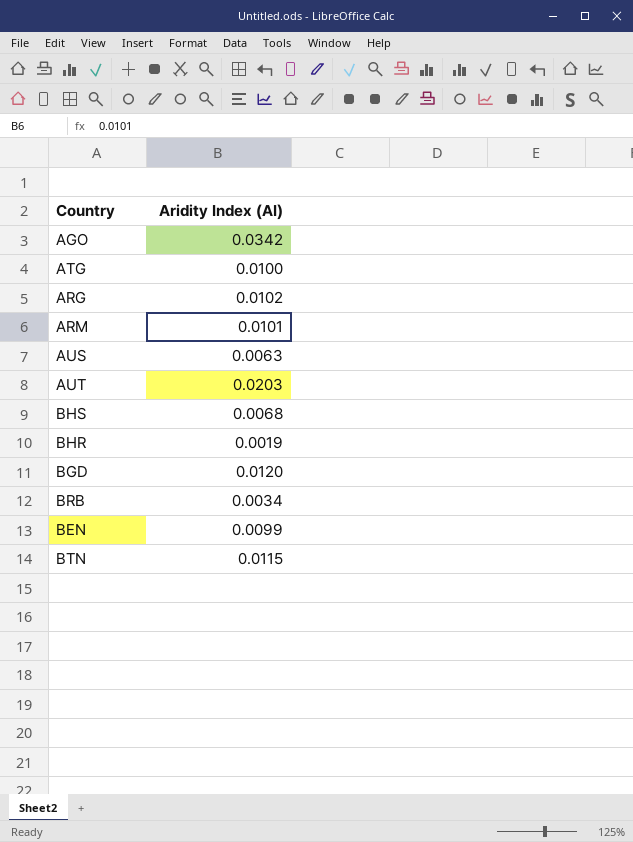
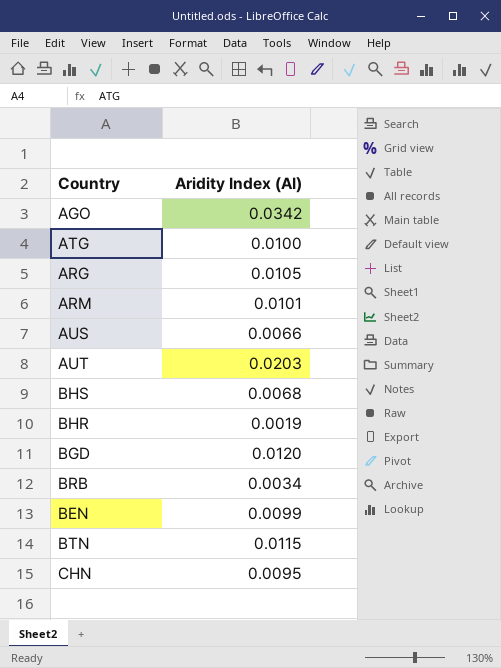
ARG | Aridity Index (AI): 0.0102 -> 0.0105
AUS | Aridity Index (AI): 0.0063 -> 0.0066
row CHN: none -> 0.0095

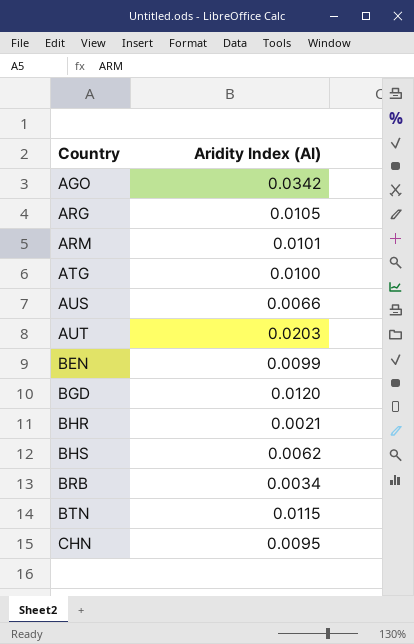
row order: none -> Country ascending
BHR | Aridity Index (AI): 0.0019 -> 0.0021
BHS | Aridity Index (AI): 0.0068 -> 0.0062

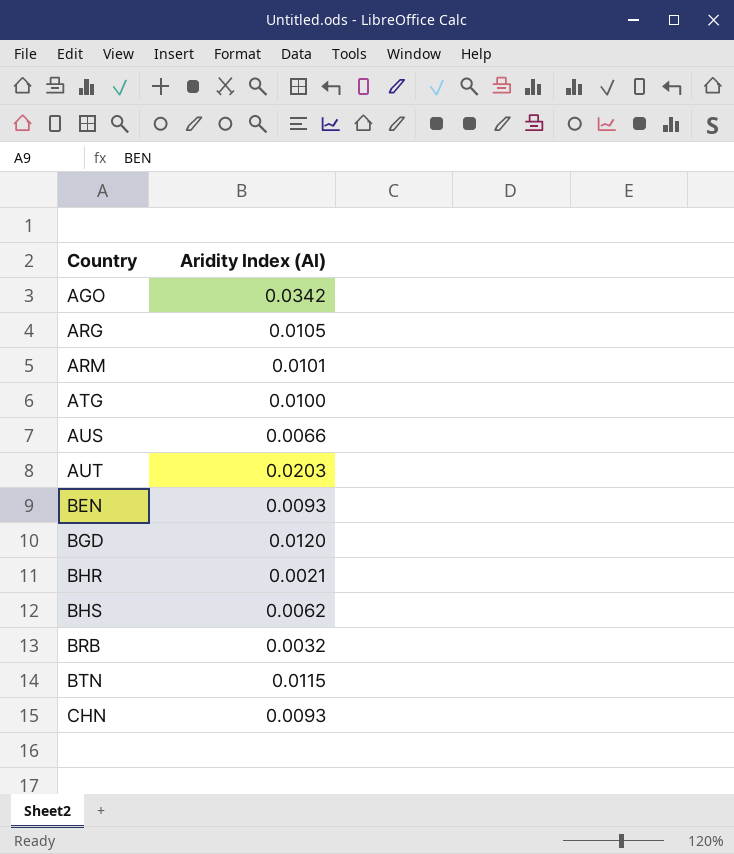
BEN | Aridity Index (AI): 0.0099 -> 0.0093
BRB | Aridity Index (AI): 0.0034 -> 0.0032
CHN | Aridity Index (AI): 0.0095 -> 0.0093

